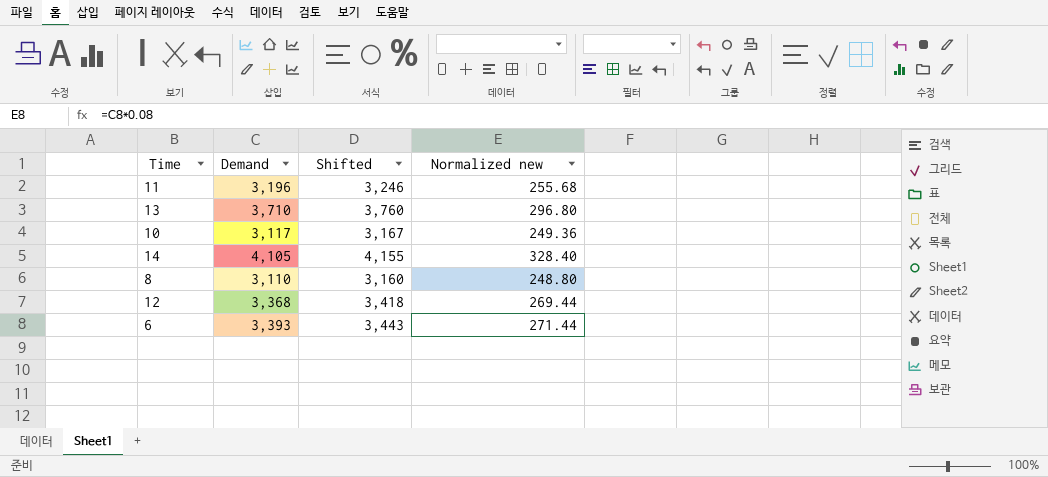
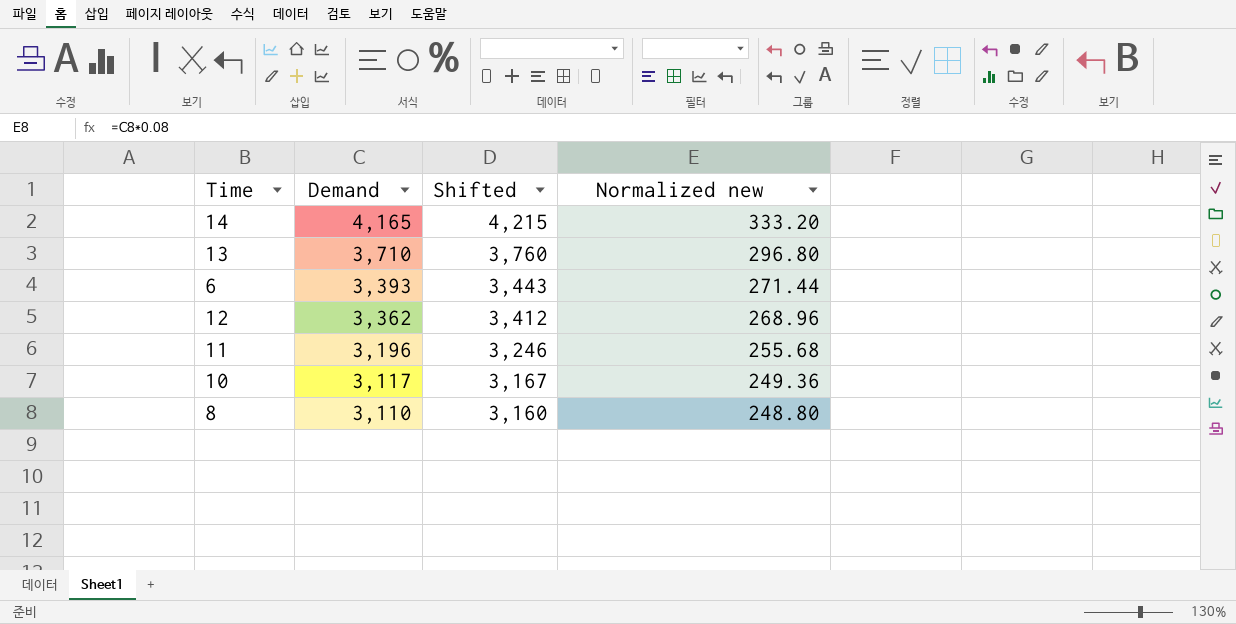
row order: none -> Demand descending
14 | Demand: 4,105 -> 4,165
14 | Shifted: 4,155 -> 4,215
14 | Normalized new: 328.40 -> 333.20
12 | Demand: 3,368 -> 3,362
12 | Shifted: 3,418 -> 3,412
12 | Normalized new: 269.44 -> 268.96

